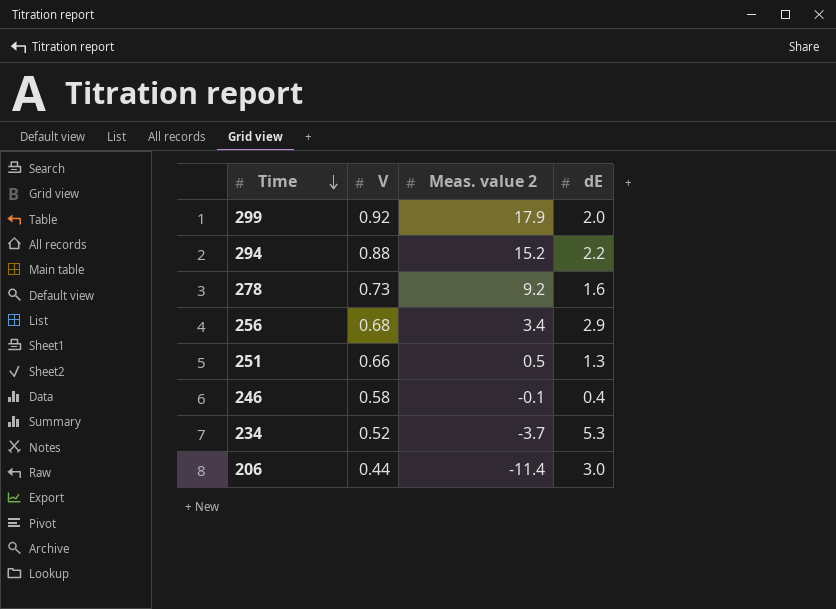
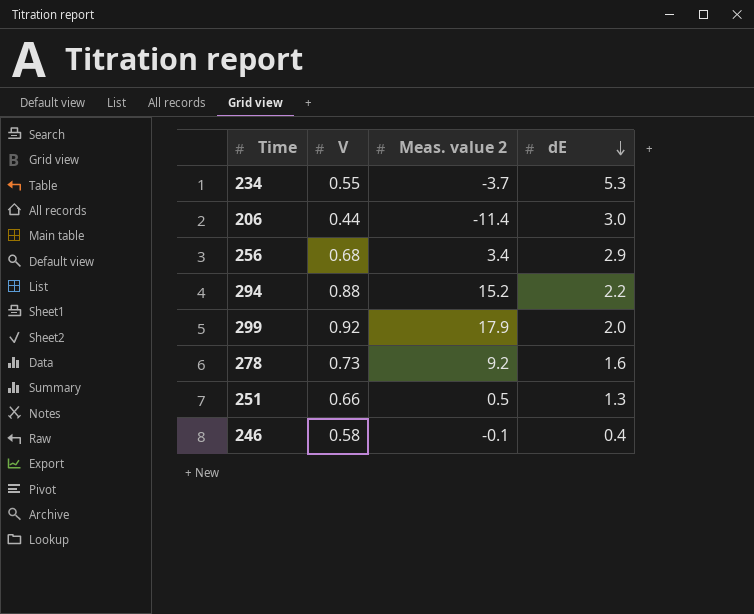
row order: Time descending -> dE descending
234 | V: 0.52 -> 0.55

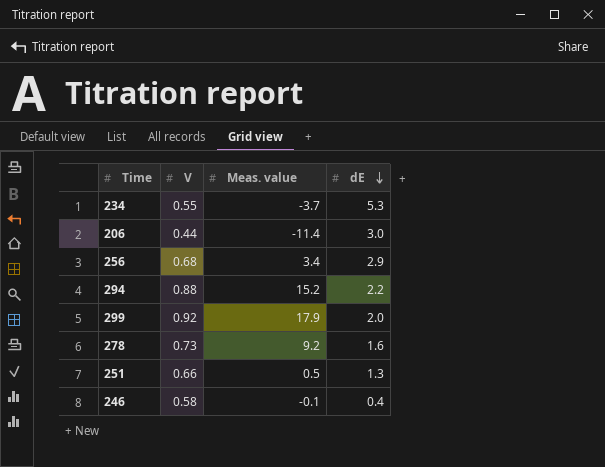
column name: Meas. value 2 -> Meas. value

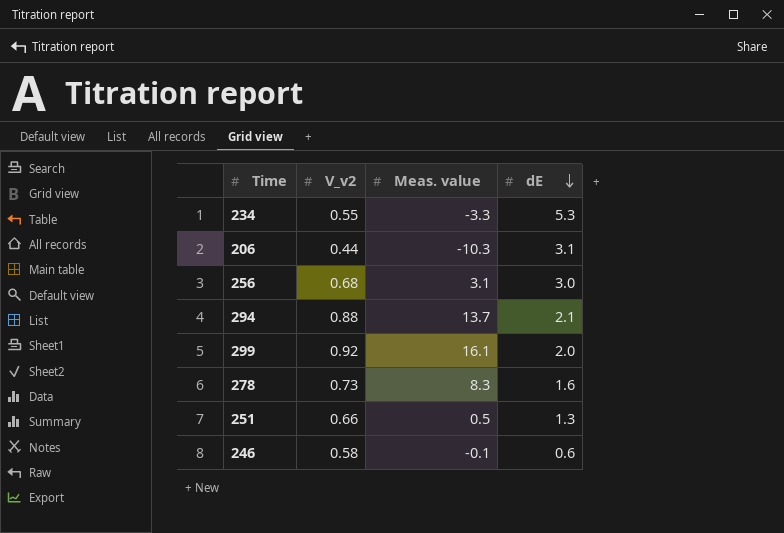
column name: V -> V_v2
234 | Meas. value: -3.7 -> -3.3
206 | Meas. value: -11.4 -> -10.3
206 | dE: 3.0 -> 3.1
256 | Meas. value: 3.4 -> 3.1
256 | dE: 2.9 -> 3.0
294 | Meas. value: 15.2 -> 13.7
294 | dE: 2.2 -> 2.1
299 | Meas. value: 17.9 -> 16.1
278 | Meas. value: 9.2 -> 8.3
246 | dE: 0.4 -> 0.6

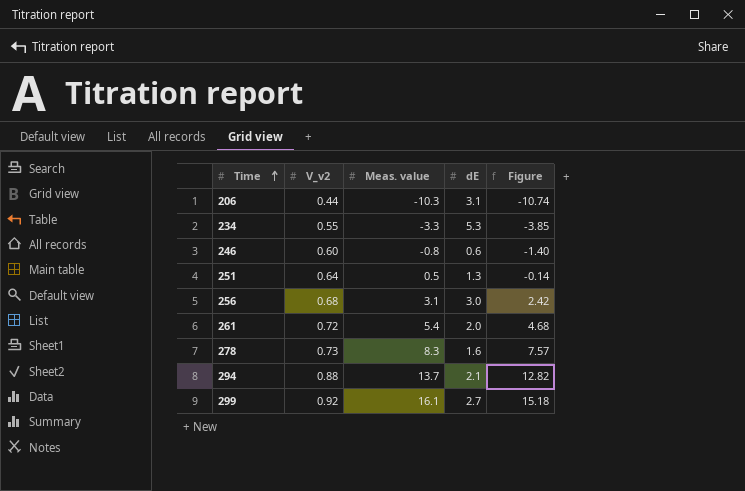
row order: dE descending -> Time ascending
column Figure | formula: none -> [Meas. value] - [V_v2]
246 | V_v2: 0.58 -> 0.60
246 | Meas. value: -0.1 -> -0.8
251 | V_v2: 0.66 -> 0.64
row 261: none -> 0.72 | 5.4 | 2.0 | 4.68
299 | dE: 2.0 -> 2.7

